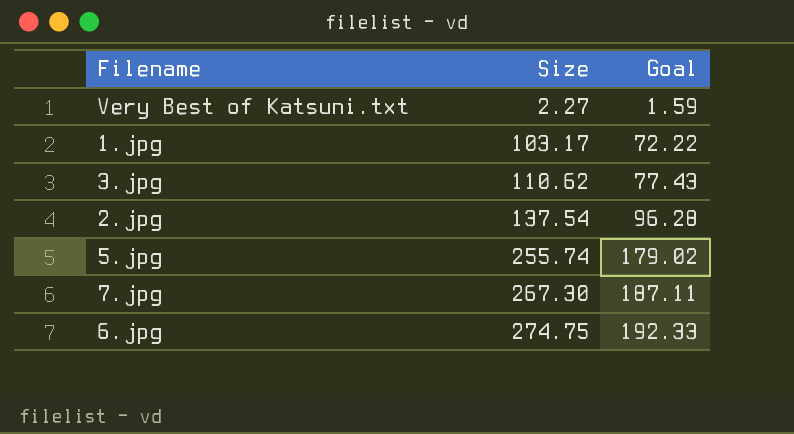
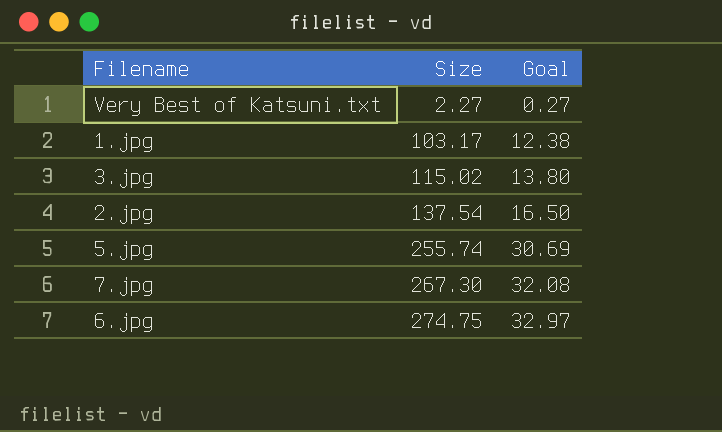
column Goal | formula: [Size] * 0.7 -> [Size] * 0.12
3.jpg | Size: 110.62 -> 115.02

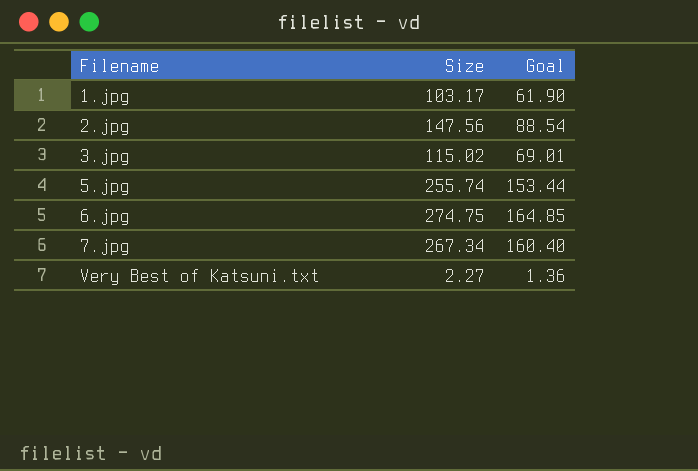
row order: Size ascending -> Filename ascending
column Goal | formula: [Size] * 0.12 -> [Size] * 0.6
2.jpg | Size: 137.54 -> 147.56
7.jpg | Size: 267.30 -> 267.34

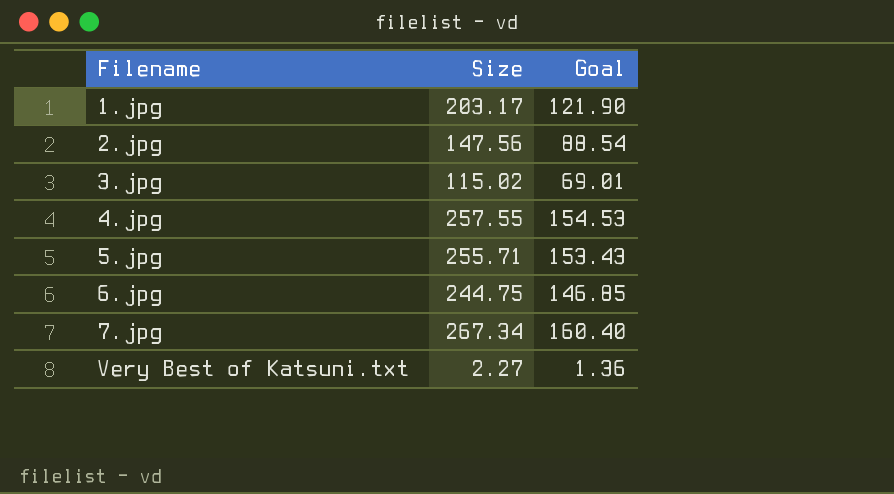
1.jpg | Size: 103.17 -> 203.17
1.jpg | Goal: 61.90 -> 121.90
row 4.jpg: none -> 257.55 | 154.53
5.jpg | Size: 255.74 -> 255.71
5.jpg | Goal: 153.44 -> 153.43
6.jpg | Size: 274.75 -> 244.75
6.jpg | Goal: 164.85 -> 146.85

